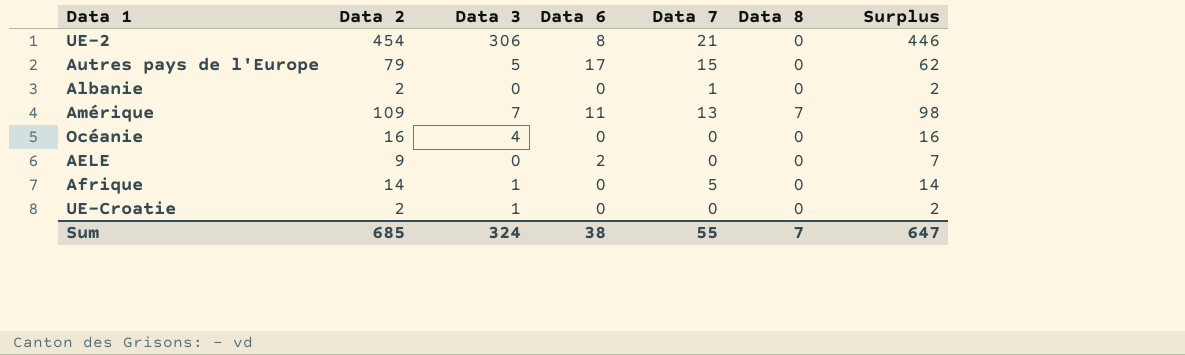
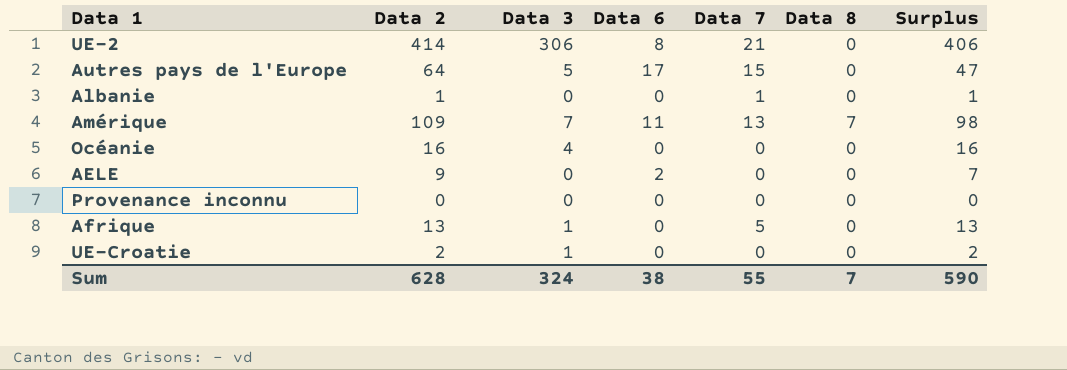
UE-2 | Data 2: 454 -> 414
UE-2 | Surplus: 446 -> 406
Autres pays de l'Europe | Data 2: 79 -> 64
Autres pays de l'Europe | Surplus: 62 -> 47
Albanie | Data 2: 2 -> 1
Albanie | Surplus: 2 -> 1
row Provenance inconnu: none -> 0 | 0 | 0 | 0 | 0 | 0
Afrique | Data 2: 14 -> 13
Afrique | Surplus: 14 -> 13
Sum | Data 2: 685 -> 628
Sum | Surplus: 647 -> 590

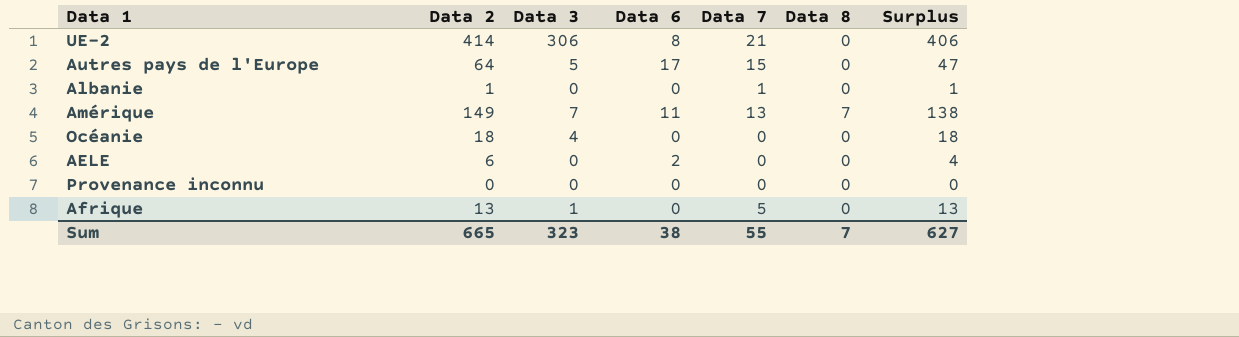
row UE-Croatie: 2 | 1 | 0 | 0 | 0 | 2 -> none
Amérique | Data 2: 109 -> 149
Amérique | Surplus: 98 -> 138
Océanie | Data 2: 16 -> 18
Océanie | Surplus: 16 -> 18
AELE | Data 2: 9 -> 6
AELE | Surplus: 7 -> 4
Sum | Data 2: 628 -> 665
Sum | Data 3: 324 -> 323
Sum | Surplus: 590 -> 627

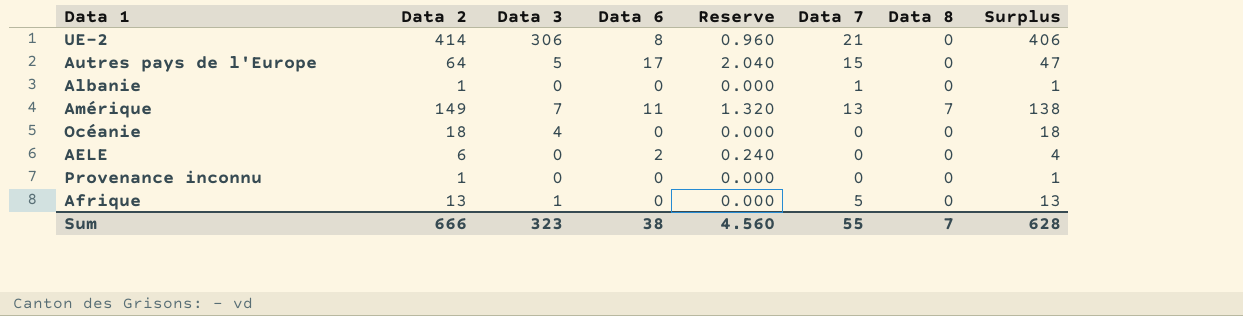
column Reserve | formula: none -> [Data 6] * 0.12
Provenance inconnu | Data 2: 0 -> 1
Provenance inconnu | Surplus: 0 -> 1
Sum | Data 2: 665 -> 666
Sum | Surplus: 627 -> 628

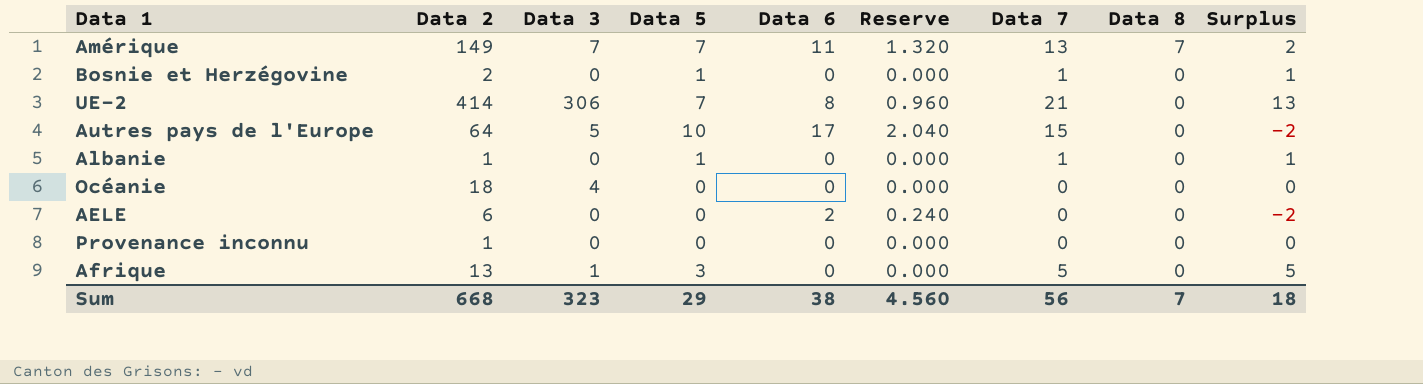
row order: none -> Data 8 descending
column Data 5 | position: none -> 4
column Surplus | formula: [Data 2] - [Data 6] -> [Data 7] - [Data 6]
row Bosnie et Herzégovine: none -> 2 | 0 | 1 | 0 | 0.000 | 1 | 0 | 1
Sum | Data 2: 666 -> 668
Sum | Data 7: 55 -> 56
Sum | Surplus: 628 -> 18

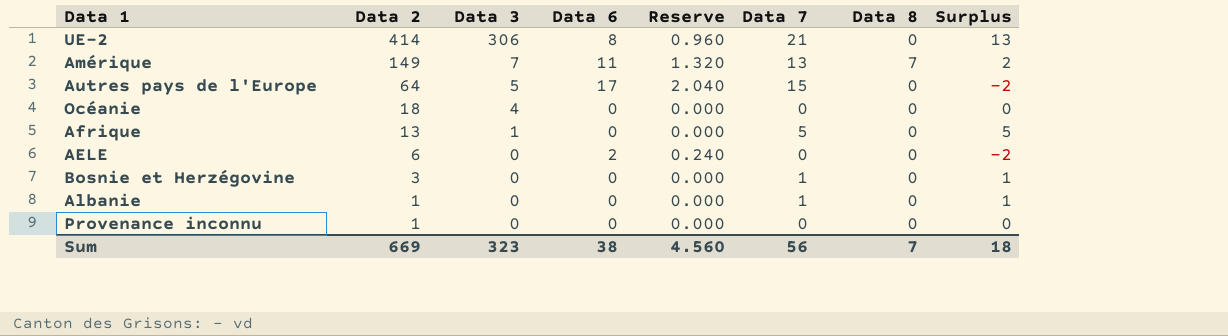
row order: Data 8 descending -> Data 2 descending
column Data 5 | position: 4 -> none
Bosnie et Herzégovine | Data 2: 2 -> 3
Sum | Data 2: 668 -> 669

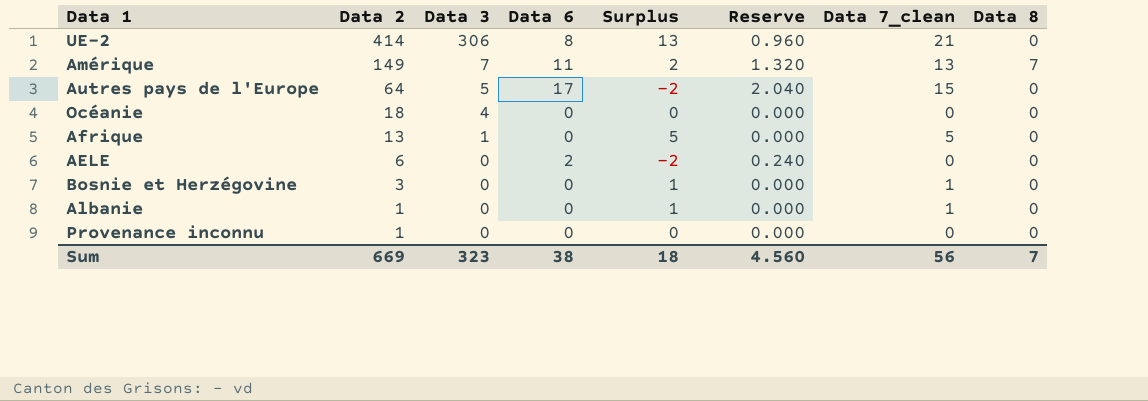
column Surplus | position: 8 -> 5
column name: Data 7 -> Data 7_clean

